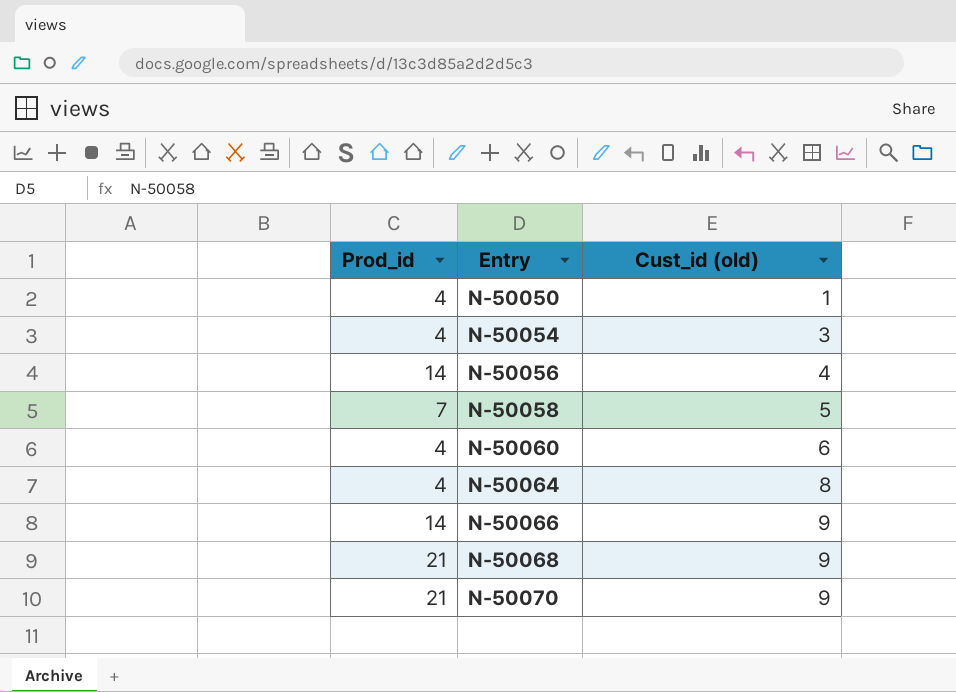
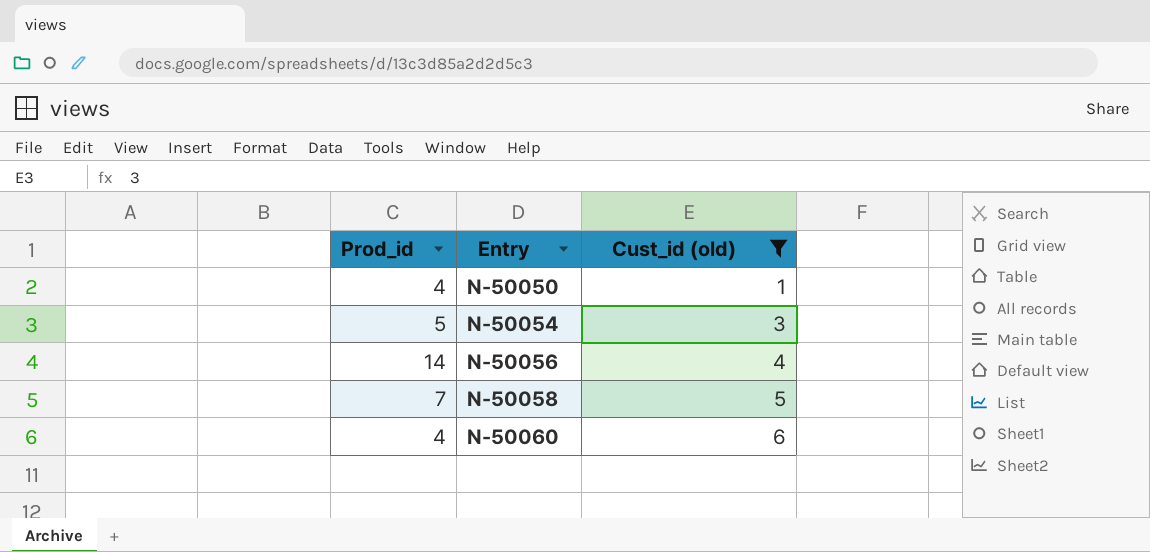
filter: none -> Cust_id (old) <= 6
N-50054 | Prod_id: 4 -> 5

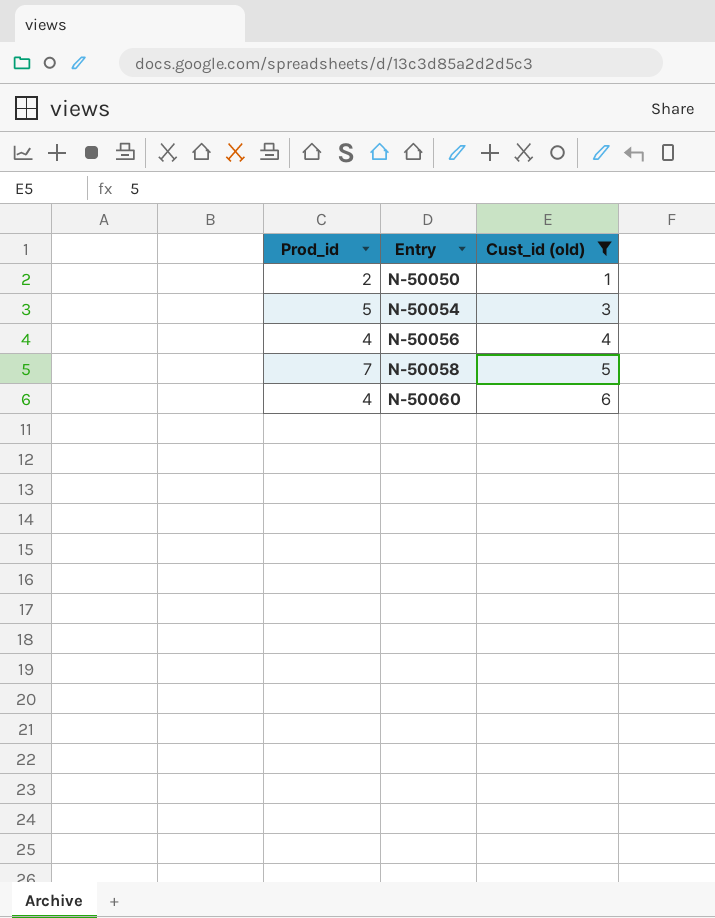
N-50050 | Prod_id: 4 -> 2
N-50056 | Prod_id: 14 -> 4

